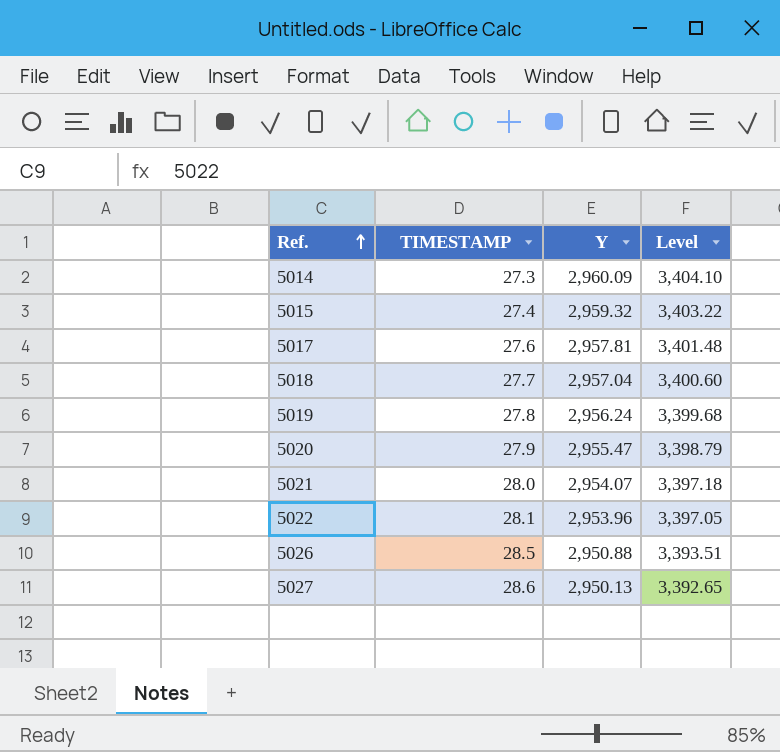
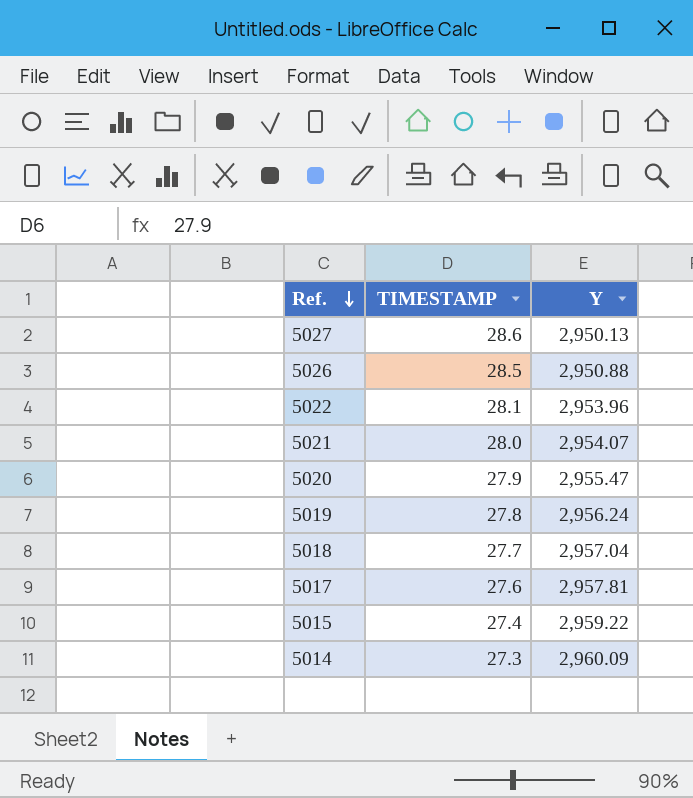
row order: Ref. ascending -> Ref. descending
column Level | formula: [Y] * 1.15 -> none
5015 | Y: 2,959.32 -> 2,959.22

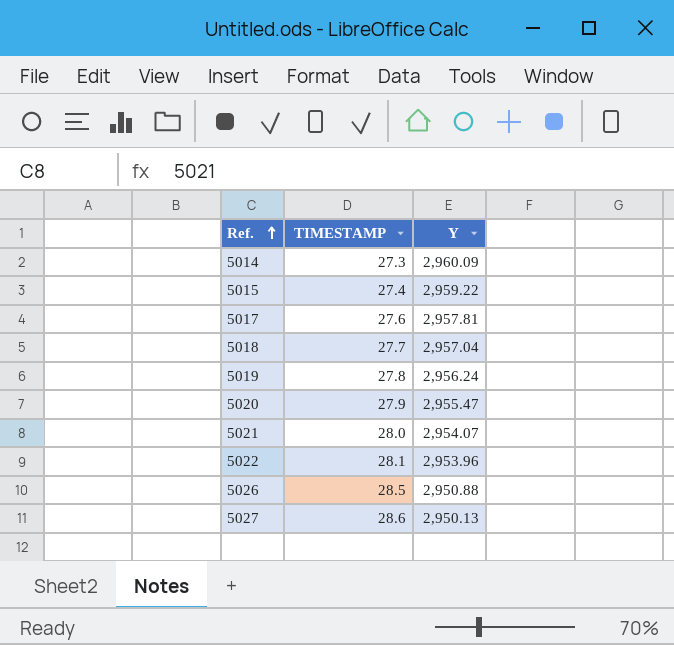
row order: Ref. descending -> Ref. ascending

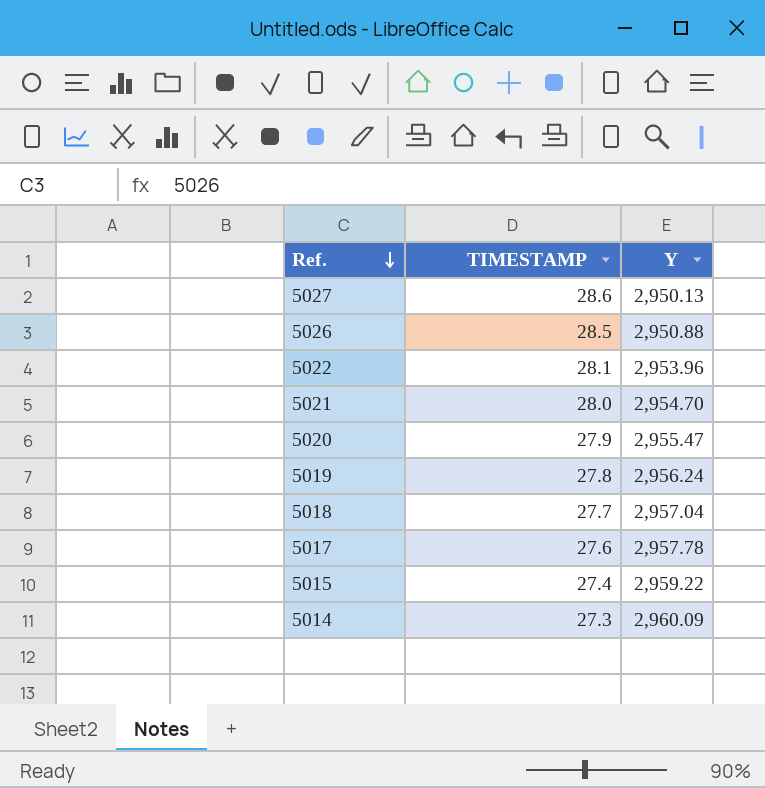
row order: Ref. ascending -> Ref. descending
5021 | Y: 2,954.07 -> 2,954.70
5017 | Y: 2,957.81 -> 2,957.78

